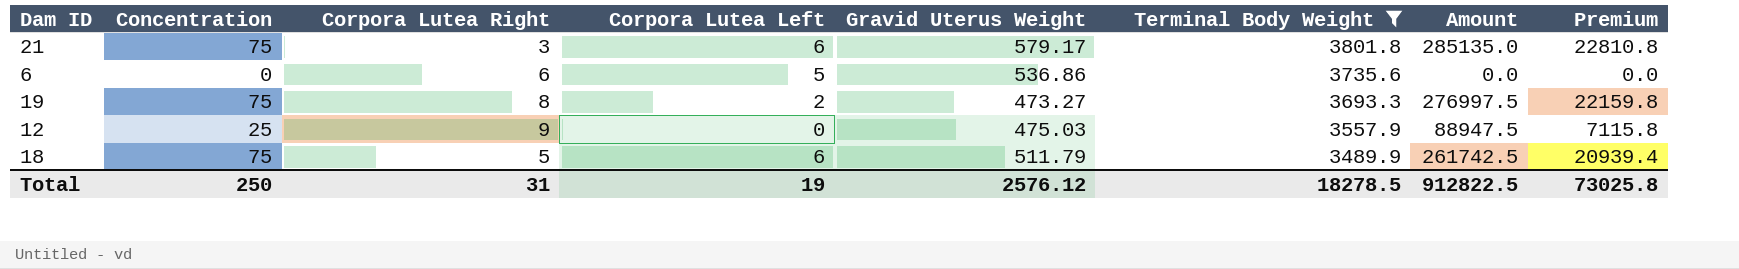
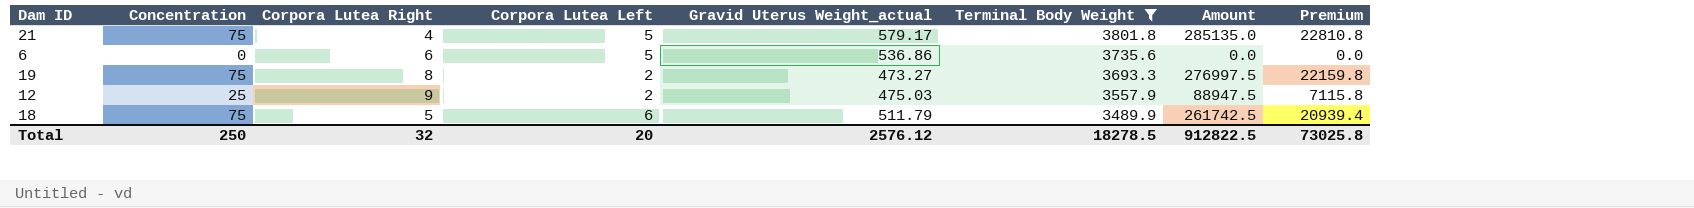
column name: Gravid Uterus Weight -> Gravid Uterus Weight_actual
21 | Corpora Lutea Right: 3 -> 4
21 | Corpora Lutea Left: 6 -> 5
12 | Corpora Lutea Left: 0 -> 2
Total | Corpora Lutea Right: 31 -> 32
Total | Corpora Lutea Left: 19 -> 20

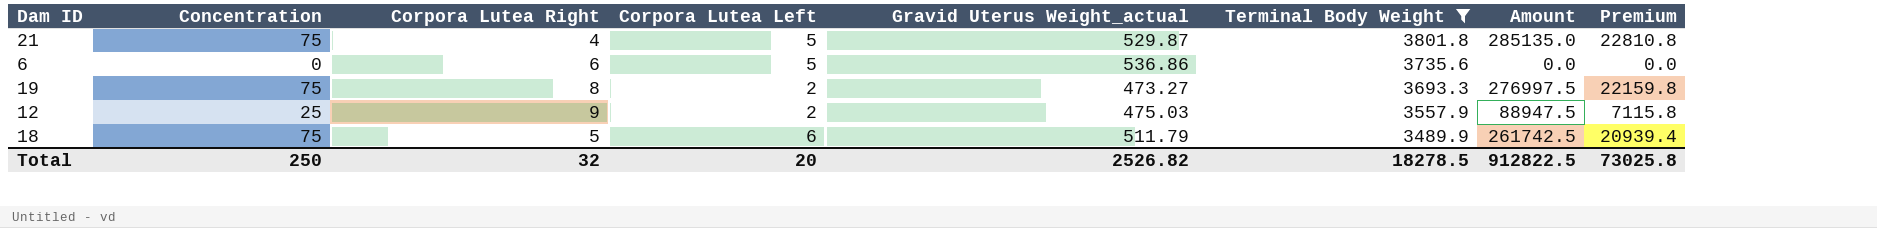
21 | Gravid Uterus Weight_actual: 579.17 -> 529.87
Total | Gravid Uterus Weight_actual: 2576.12 -> 2526.82

